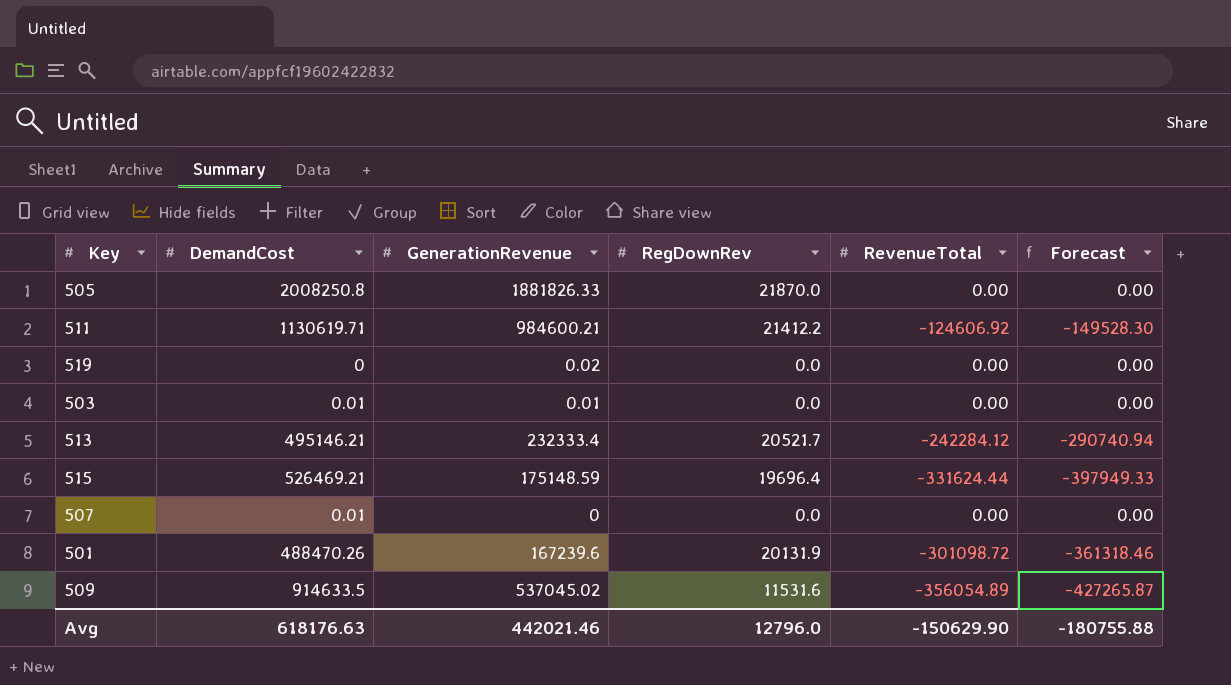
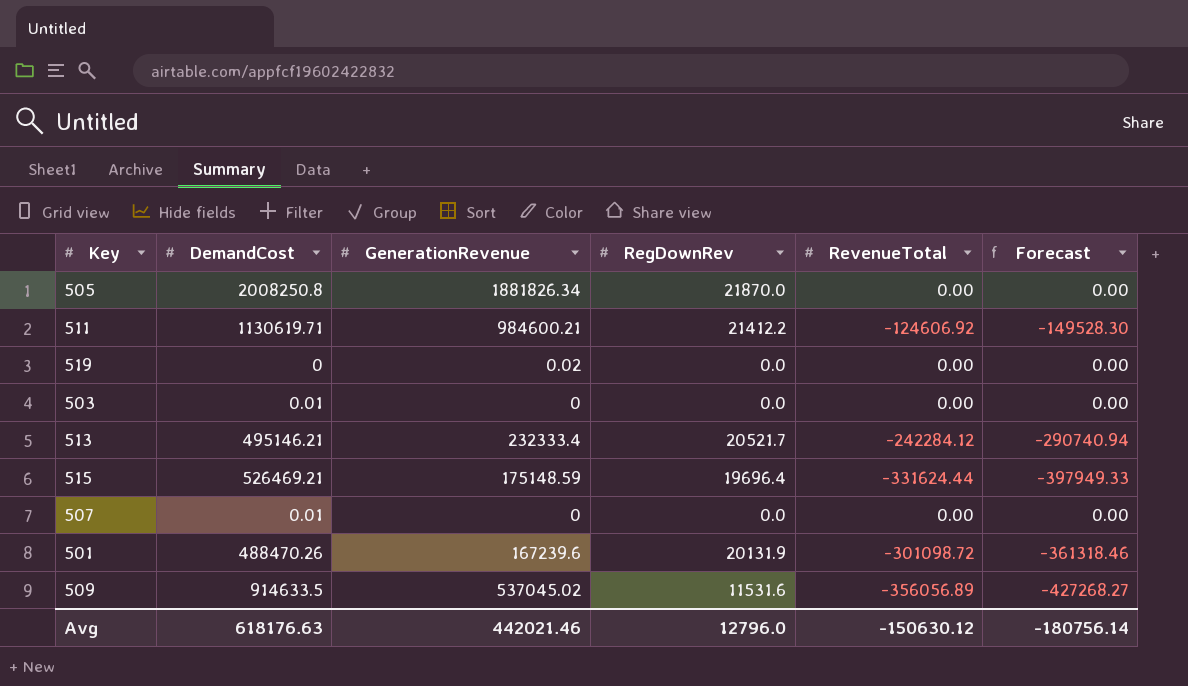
505 | GenerationRevenue: 1881826.33 -> 1881826.34
503 | GenerationRevenue: 0.01 -> 0
509 | RevenueTotal: -356054.89 -> -356056.89
509 | Forecast: -427265.87 -> -427268.27
Avg | RevenueTotal: -150629.90 -> -150630.12
Avg | Forecast: -180755.88 -> -180756.14

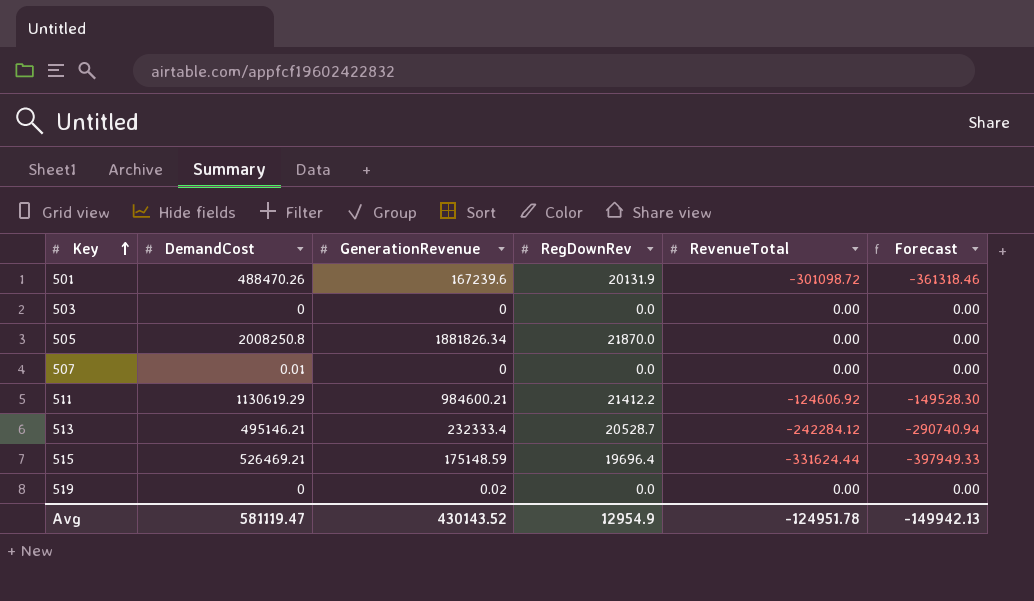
row order: none -> Key ascending
row 509: 914633.5 | 537045.02 | 11531.6 | -356056.89 | -427268.27 -> none
503 | DemandCost: 0.01 -> 0
511 | DemandCost: 1130619.71 -> 1130619.29
513 | RegDownRev: 20521.7 -> 20528.7
Avg | DemandCost: 618176.63 -> 581119.47
Avg | GenerationRevenue: 442021.46 -> 430143.52
Avg | RegDownRev: 12796.0 -> 12954.9
Avg | RevenueTotal: -150630.12 -> -124951.78
Avg | Forecast: -180756.14 -> -149942.13

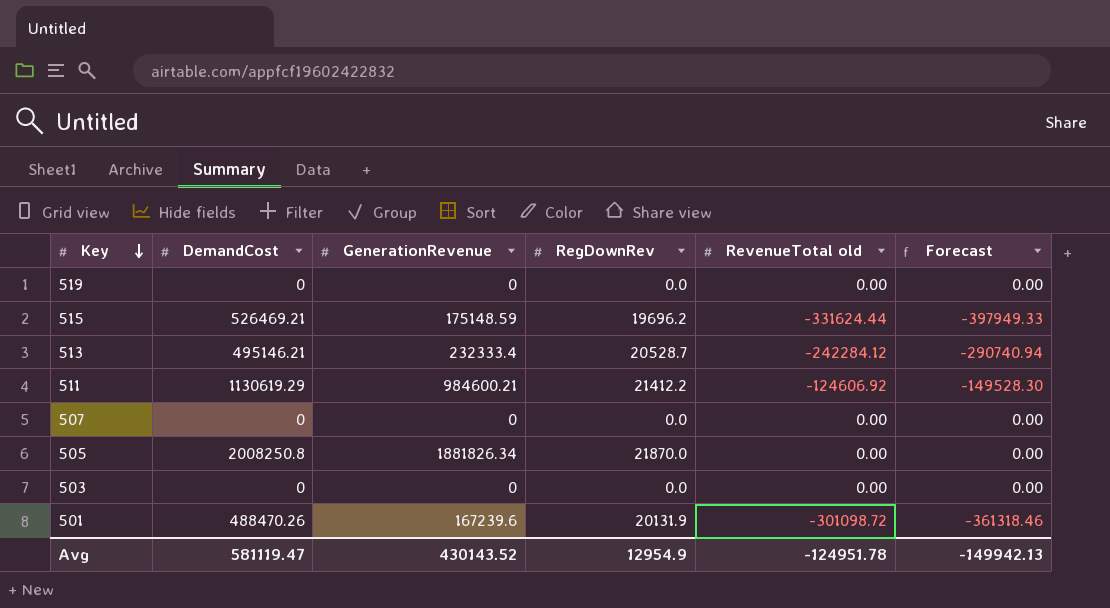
row order: Key ascending -> Key descending
column name: RevenueTotal -> RevenueTotal old
519 | GenerationRevenue: 0.02 -> 0
515 | RegDownRev: 19696.4 -> 19696.2
507 | DemandCost: 0.01 -> 0

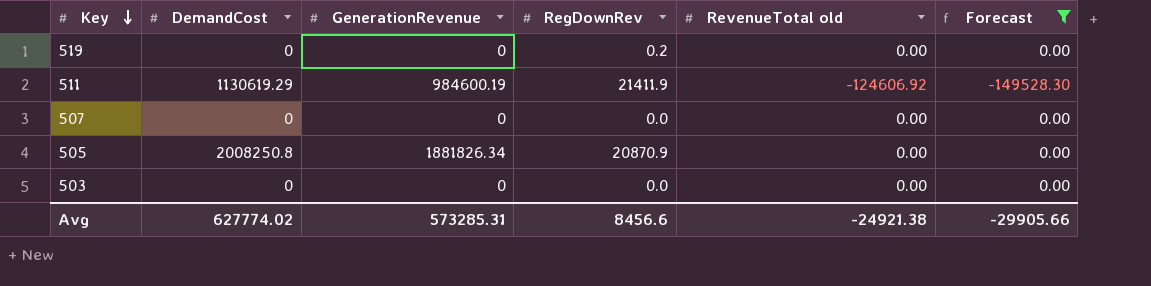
filter: none -> Forecast >= -149528.30
519 | RegDownRev: 0.0 -> 0.2
511 | GenerationRevenue: 984600.21 -> 984600.19
511 | RegDownRev: 21412.2 -> 21411.9
505 | RegDownRev: 21870.0 -> 20870.9
Avg | DemandCost: 581119.47 -> 627774.02
Avg | GenerationRevenue: 430143.52 -> 573285.31
Avg | RegDownRev: 12954.9 -> 8456.6
Avg | RevenueTotal old: -124951.78 -> -24921.38
Avg | Forecast: -149942.13 -> -29905.66

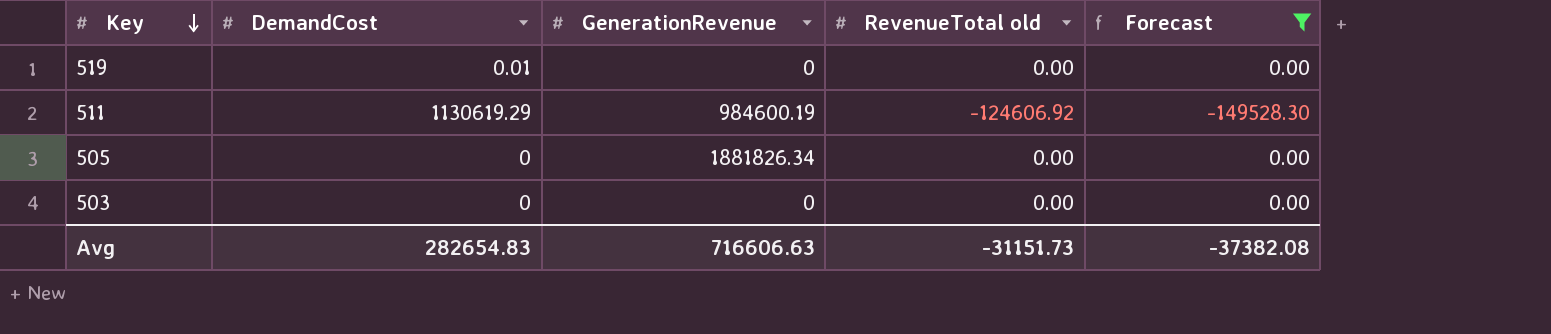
column RegDownRev | position: 4 -> none
row 507: 0 | 0 | 0.0 | 0.00 | 0.00 -> none
519 | DemandCost: 0 -> 0.01
505 | DemandCost: 2008250.8 -> 0
Avg | DemandCost: 627774.02 -> 282654.83
Avg | GenerationRevenue: 573285.31 -> 716606.63
Avg | RevenueTotal old: -24921.38 -> -31151.73
Avg | Forecast: -29905.66 -> -37382.08

